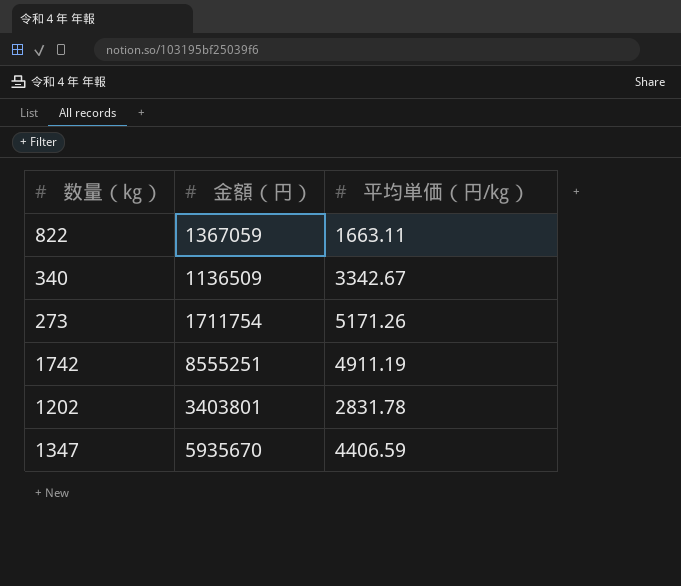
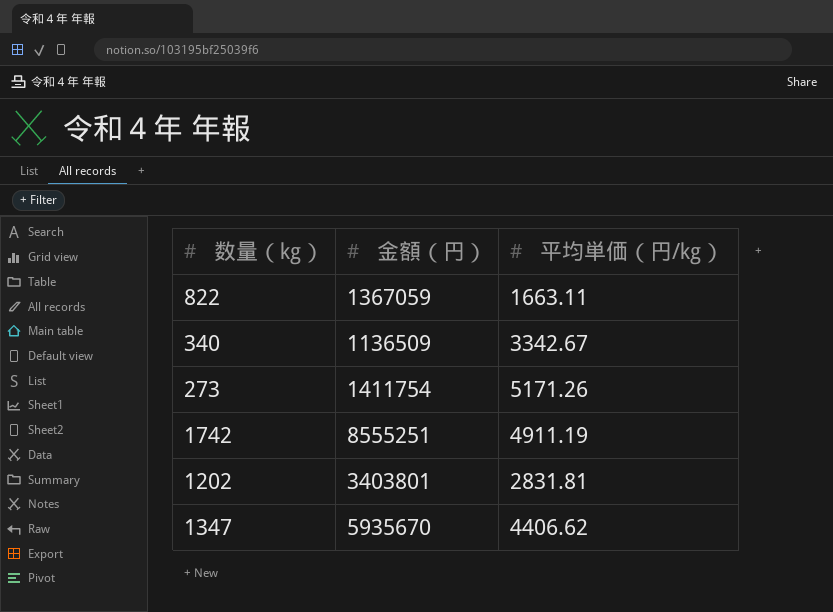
273 | 金額（円）: 1711754 -> 1411754
1202 | 平均単価（円/㎏）: 2831.78 -> 2831.81
1347 | 平均単価（円/㎏）: 4406.59 -> 4406.62

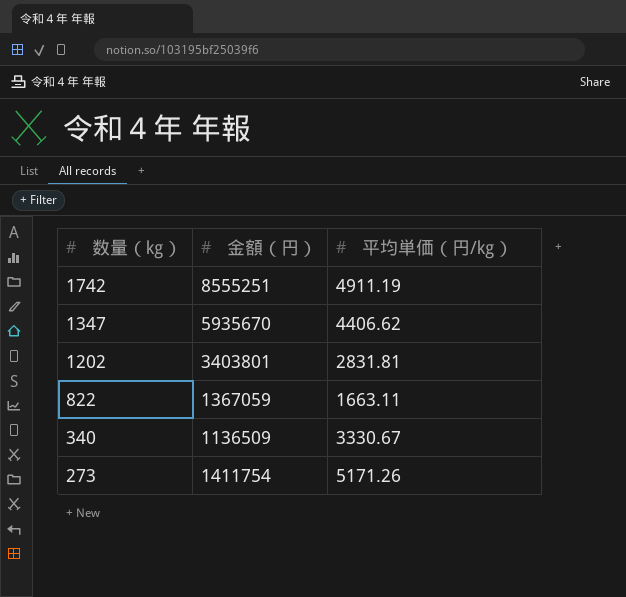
row order: none -> 数量（㎏） descending
340 | 平均単価（円/㎏）: 3342.67 -> 3330.67

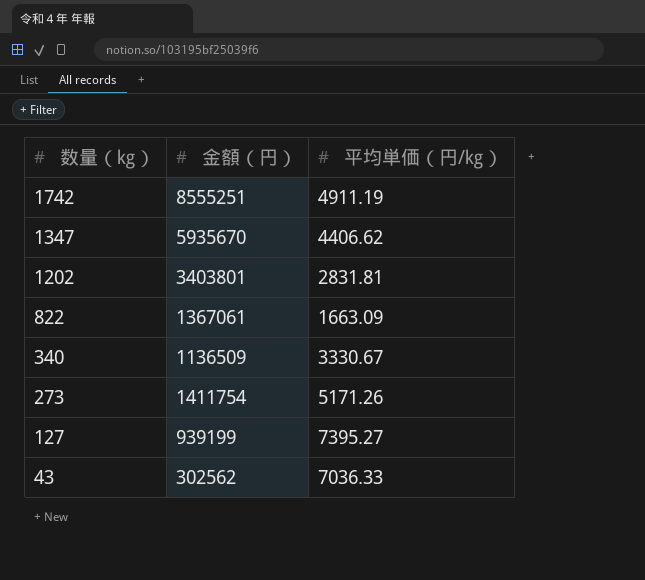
822 | 金額（円）: 1367059 -> 1367061
822 | 平均単価（円/㎏）: 1663.11 -> 1663.09
row 127: none -> 939199 | 7395.27
row 43: none -> 302562 | 7036.33

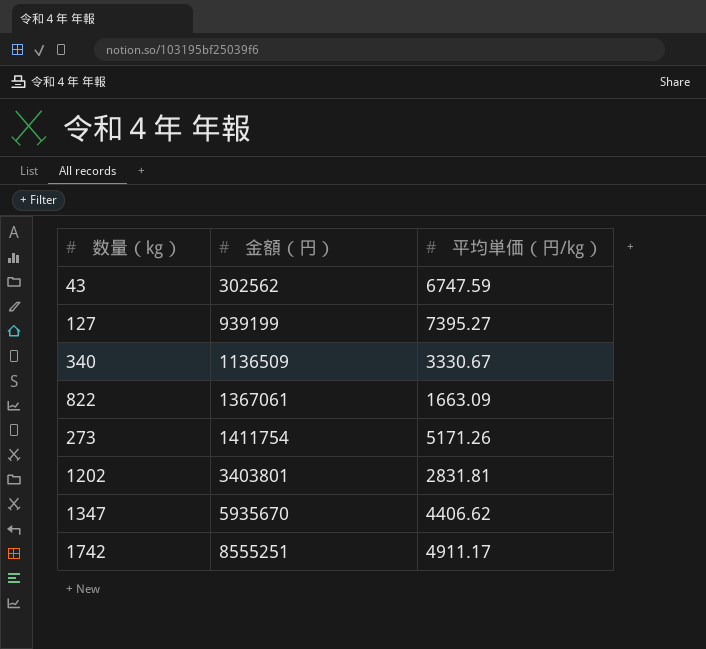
row order: 数量（㎏） descending -> 金額（円） ascending
43 | 平均単価（円/㎏）: 7036.33 -> 6747.59
1742 | 平均単価（円/㎏）: 4911.19 -> 4911.17

